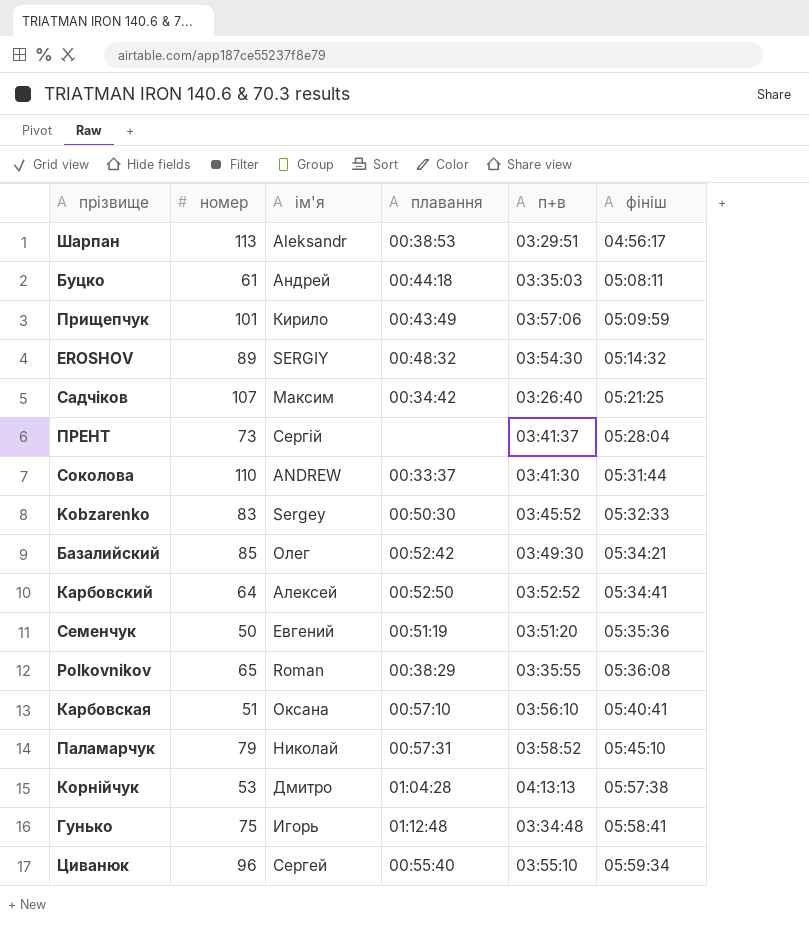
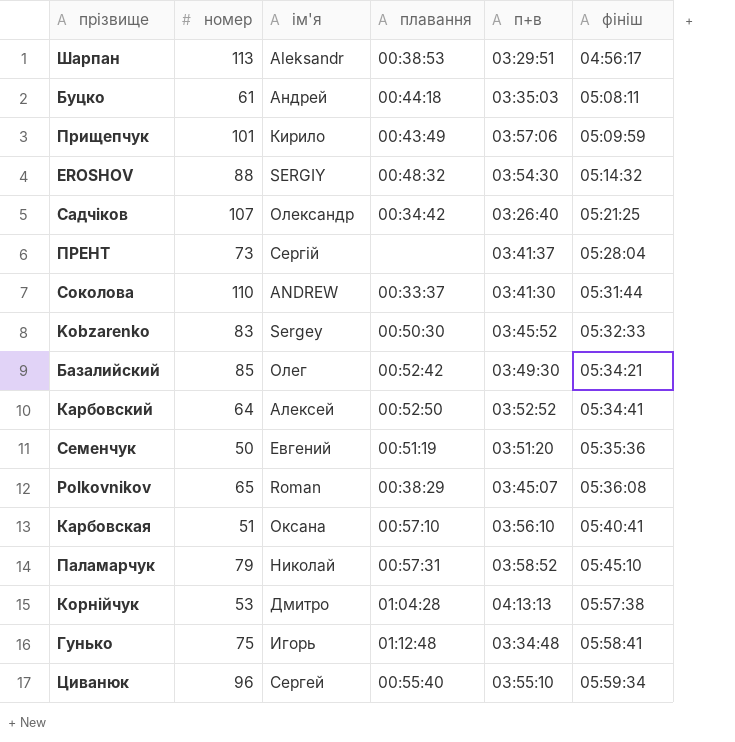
EROSHOV | номер: 89 -> 88
Садчіков | ім'я: Максим -> Олександр
Polkovnikov | п+в: 03:35:55 -> 03:45:07

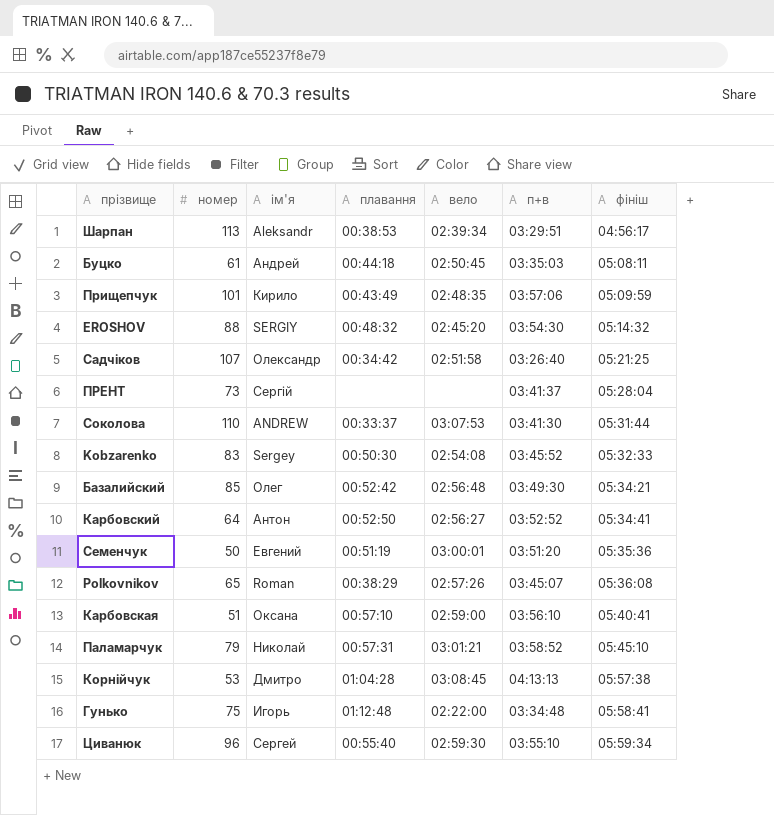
column вело | position: none -> 5
Карбовский | ім'я: Алексей -> Антон

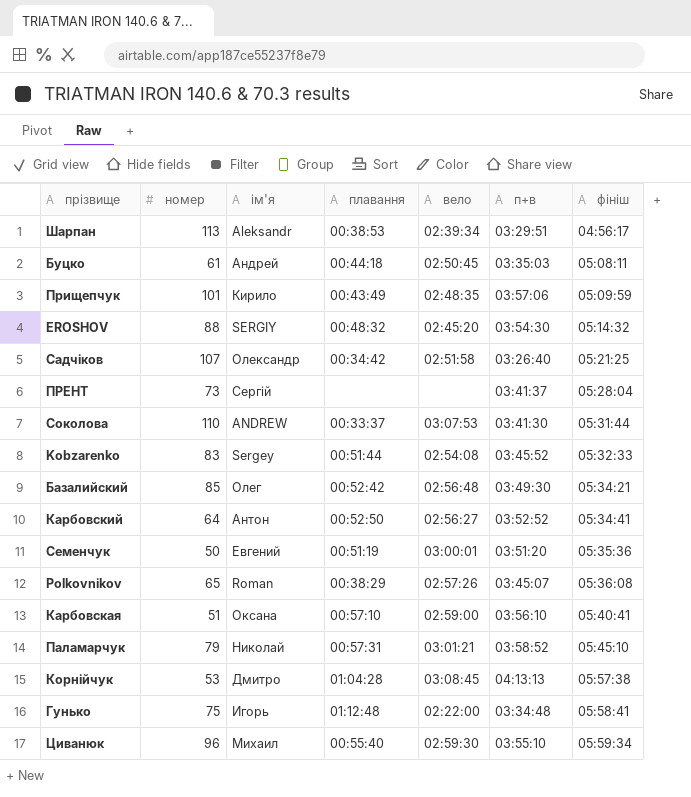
Kobzarenko | плавання: 00:50:30 -> 00:51:44
Циванюк | ім'я: Сергей -> Михаил

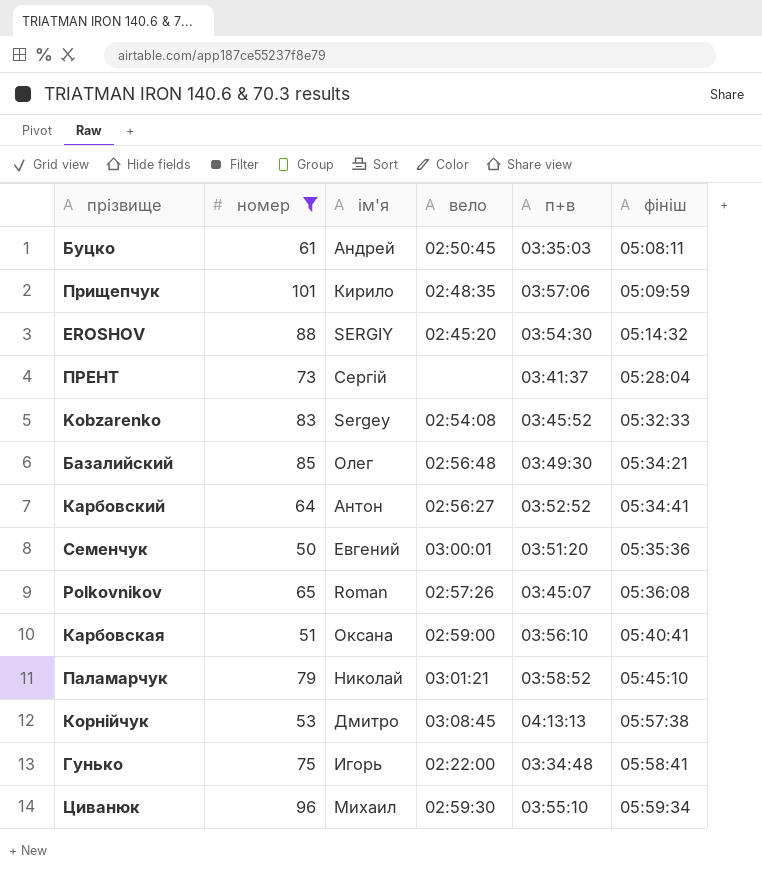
filter: none -> номер <= 101
column плавання | position: 4 -> none

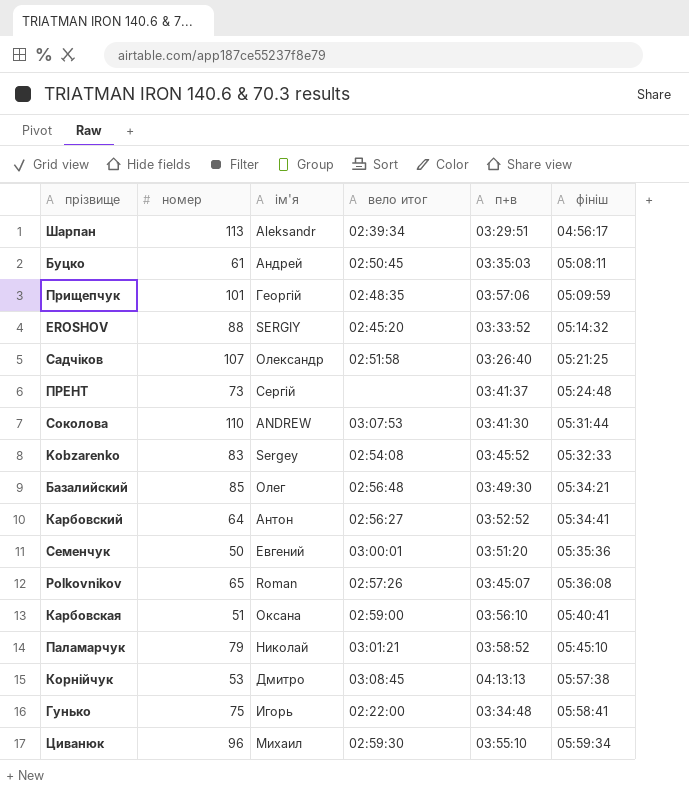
filter: номер <= 101 -> none
column name: вело -> вело итог
Прищепчук | ім'я: Кирило -> Георгій
EROSHOV | п+в: 03:54:30 -> 03:33:52
ПРЕНТ | фініш: 05:28:04 -> 05:24:48

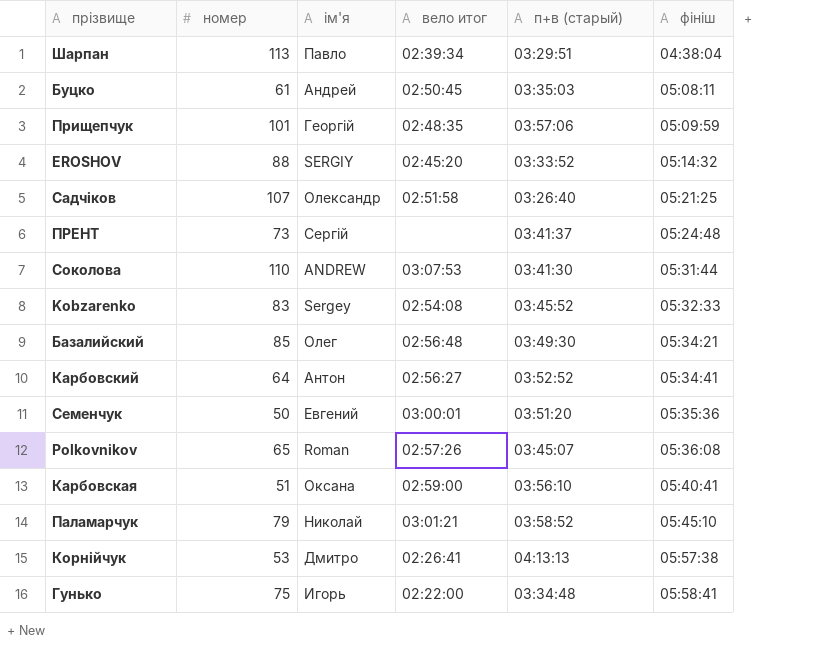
column name: п+в -> п+в (старый)
row Циванюк: 96 | Михаил | 02:59:30 | 03:55:10 | 05:59:34 -> none
Шарпан | ім'я: Aleksandr -> Павло
Шарпан | фініш: 04:56:17 -> 04:38:04
Корнійчук | вело итог: 03:08:45 -> 02:26:41

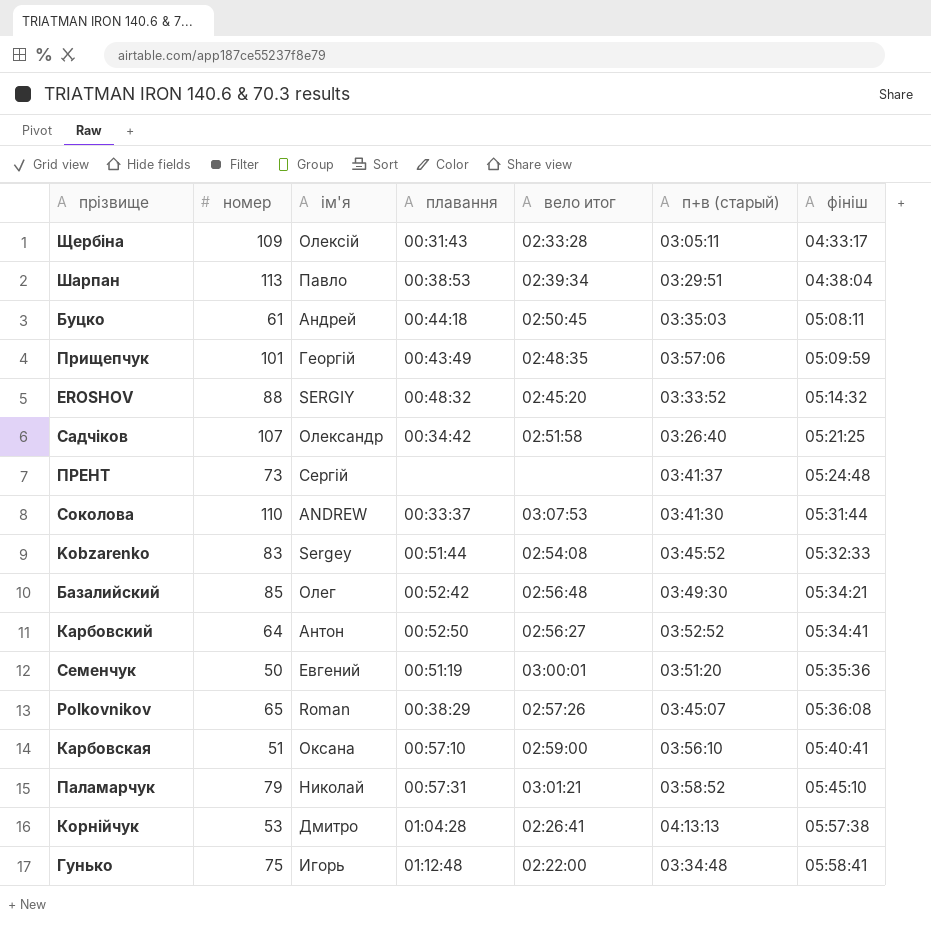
column плавання | position: none -> 4
row Щербіна: none -> 109 | Олексій | 00:31:43 | 02:33:28 | 03:05:11 | 04:33:17

